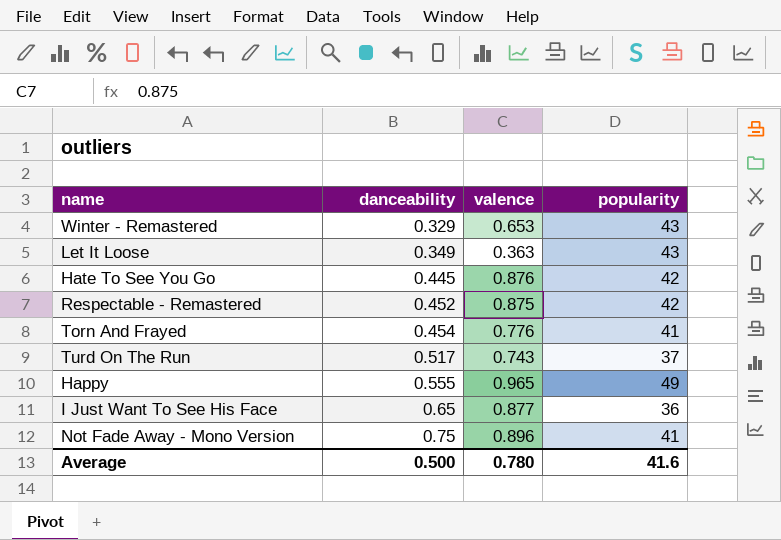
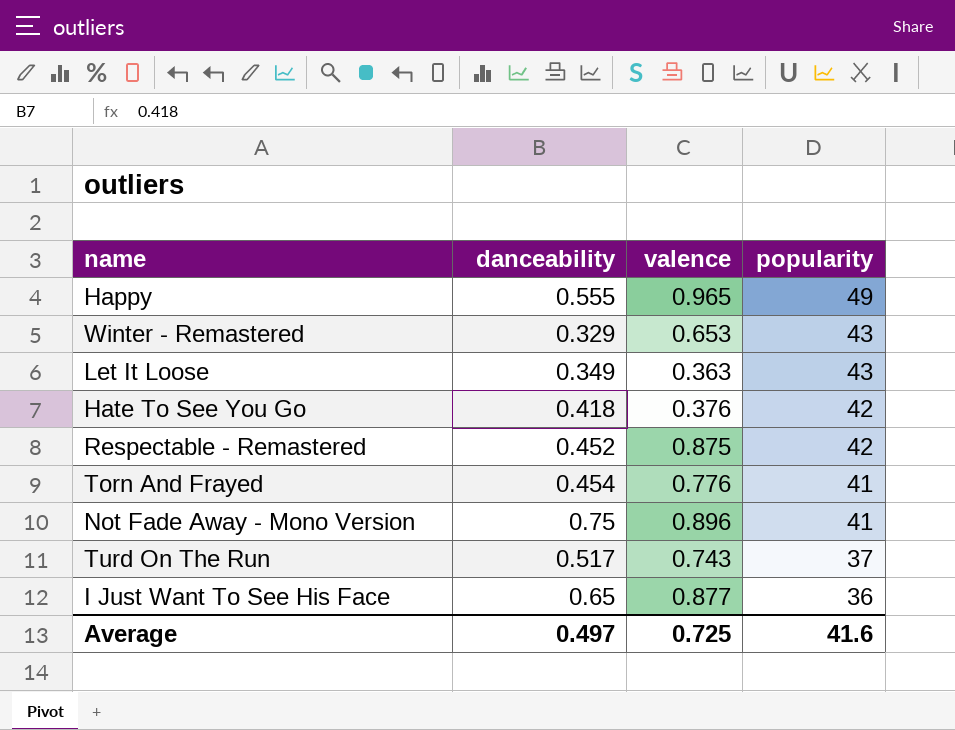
row order: danceability ascending -> popularity descending
Hate To See You Go | danceability: 0.445 -> 0.418
Hate To See You Go | valence: 0.876 -> 0.376
Average | danceability: 0.500 -> 0.497
Average | valence: 0.780 -> 0.725

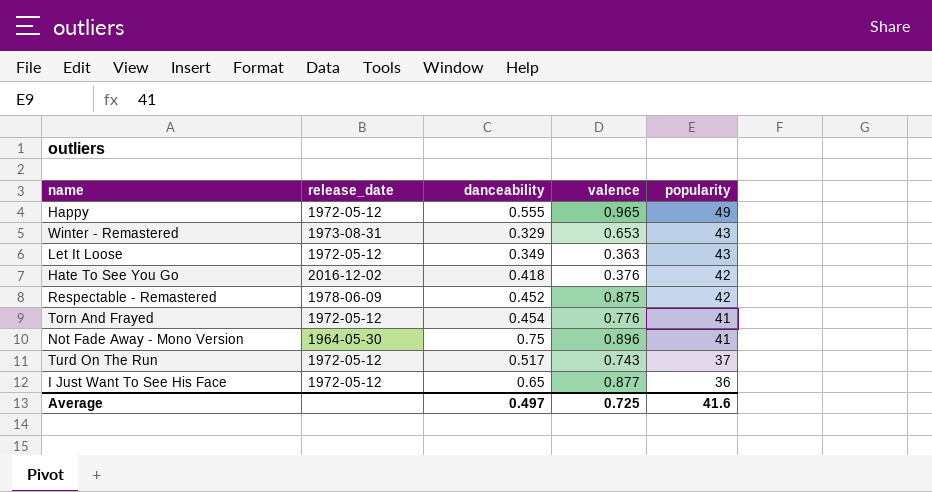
column release_date | position: none -> 2

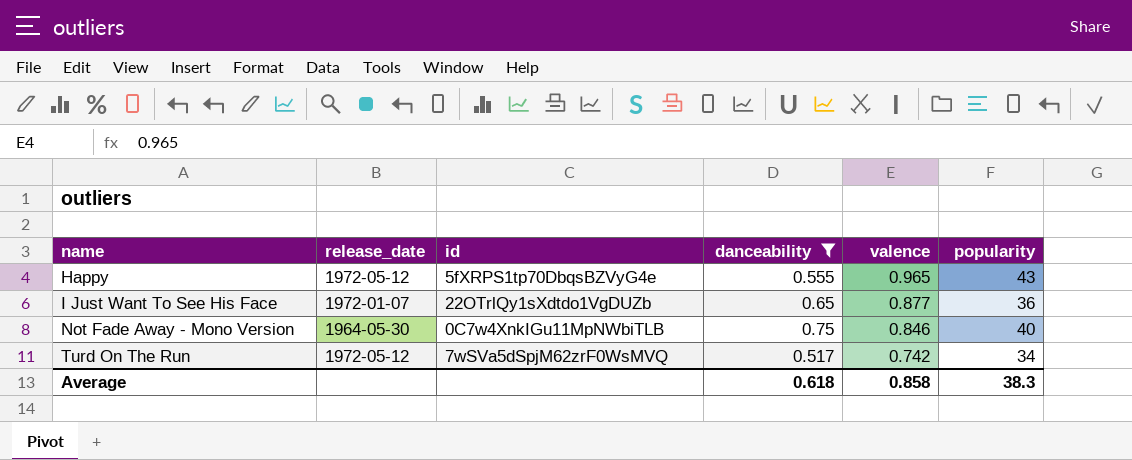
filter: none -> danceability >= 0.517
row order: popularity descending -> name ascending
column id | position: none -> 3
Happy | popularity: 49 -> 43
I Just Want To See His Face | release_date: 1972-05-12 -> 1972-01-07
Not Fade Away - Mono Version | valence: 0.896 -> 0.846
Not Fade Away - Mono Version | popularity: 41 -> 40
Turd On The Run | valence: 0.743 -> 0.742
Turd On The Run | popularity: 37 -> 34
Average | danceability: 0.497 -> 0.618
Average | valence: 0.725 -> 0.858
Average | popularity: 41.6 -> 38.3

